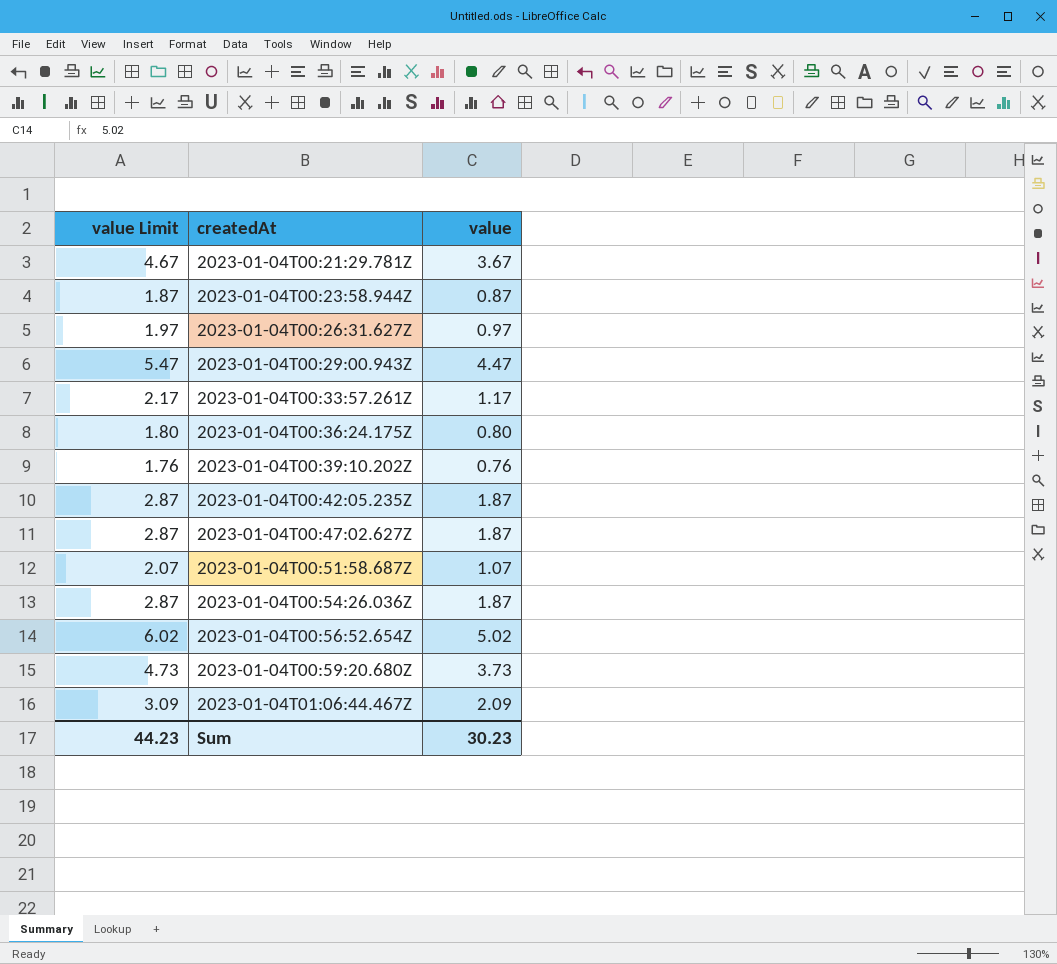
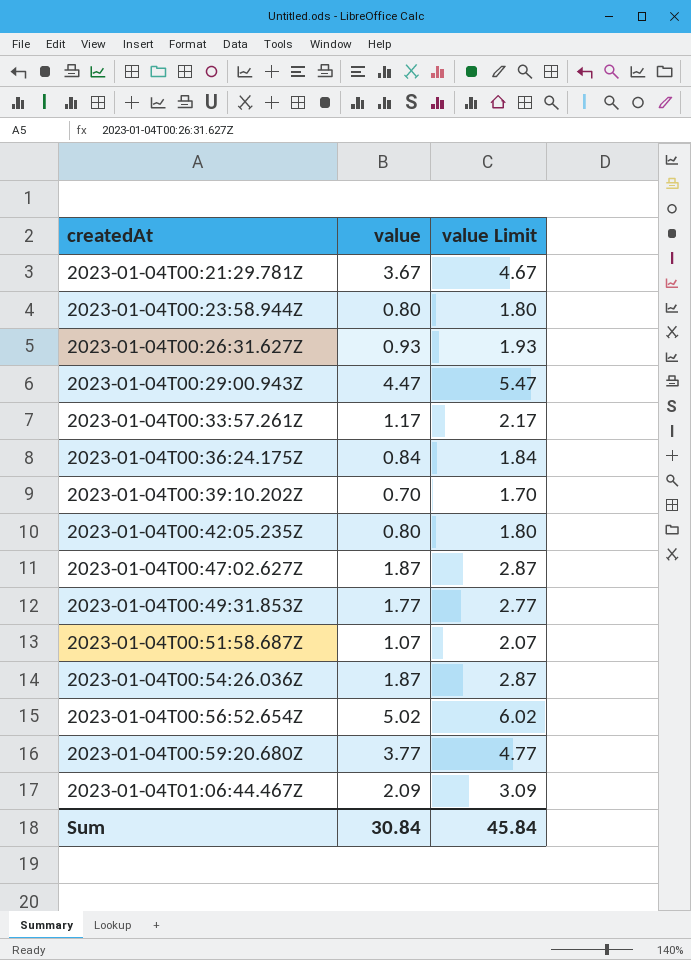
column value Limit | position: 1 -> 3
2023-01-04T00:23:58.944Z | value: 0.87 -> 0.80
2023-01-04T00:23:58.944Z | value Limit: 1.87 -> 1.80
2023-01-04T00:26:31.627Z | value: 0.97 -> 0.93
2023-01-04T00:26:31.627Z | value Limit: 1.97 -> 1.93
2023-01-04T00:36:24.175Z | value: 0.80 -> 0.84
2023-01-04T00:36:24.175Z | value Limit: 1.80 -> 1.84
2023-01-04T00:39:10.202Z | value: 0.76 -> 0.70
2023-01-04T00:39:10.202Z | value Limit: 1.76 -> 1.70
2023-01-04T00:42:05.235Z | value: 1.87 -> 0.80
2023-01-04T00:42:05.235Z | value Limit: 2.87 -> 1.80
row 2023-01-04T00:49:31.853Z: none -> 1.77 | 2.77
2023-01-04T00:59:20.680Z | value: 3.73 -> 3.77
2023-01-04T00:59:20.680Z | value Limit: 4.73 -> 4.77
Sum | value: 30.23 -> 30.84
Sum | value Limit: 44.23 -> 45.84

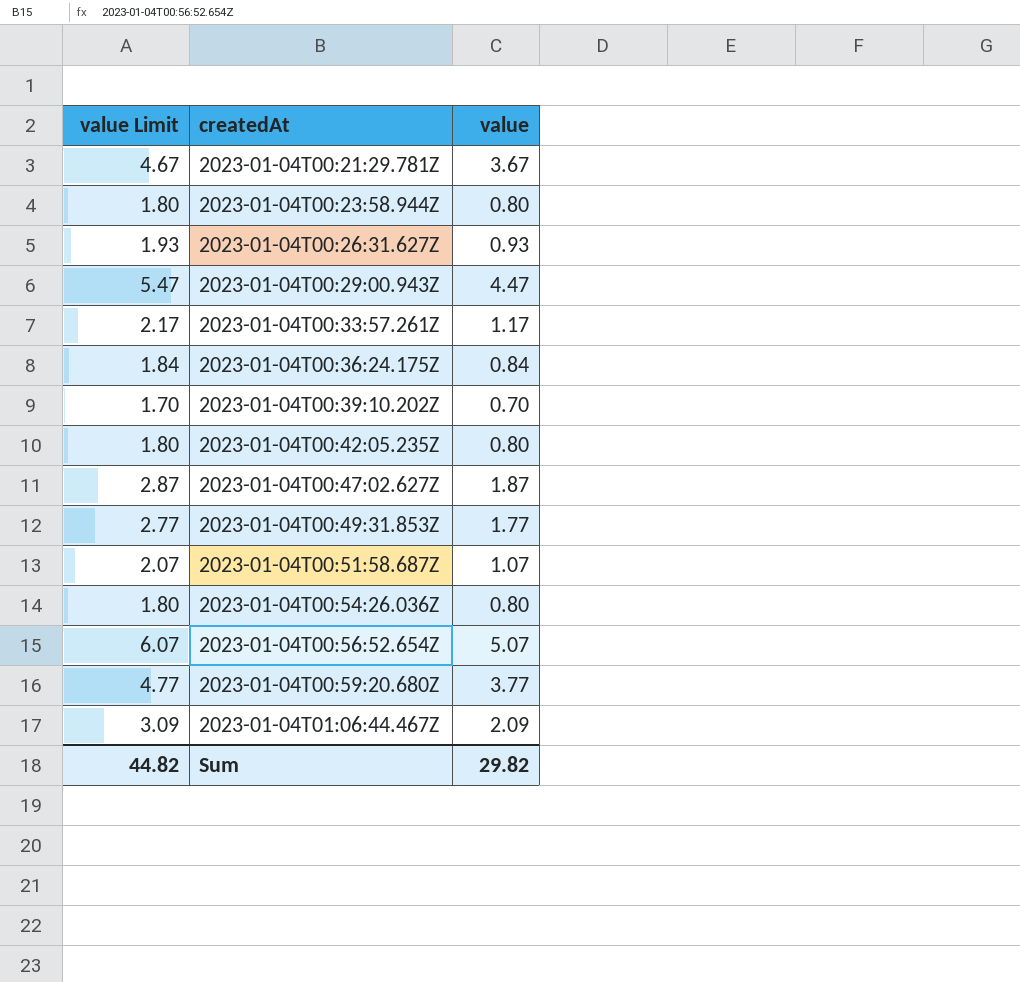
column value Limit | position: 3 -> 1
2023-01-04T00:54:26.036Z | value Limit: 2.87 -> 1.80
2023-01-04T00:54:26.036Z | value: 1.87 -> 0.80
2023-01-04T00:56:52.654Z | value Limit: 6.02 -> 6.07
2023-01-04T00:56:52.654Z | value: 5.02 -> 5.07
Sum | value Limit: 45.84 -> 44.82
Sum | value: 30.84 -> 29.82

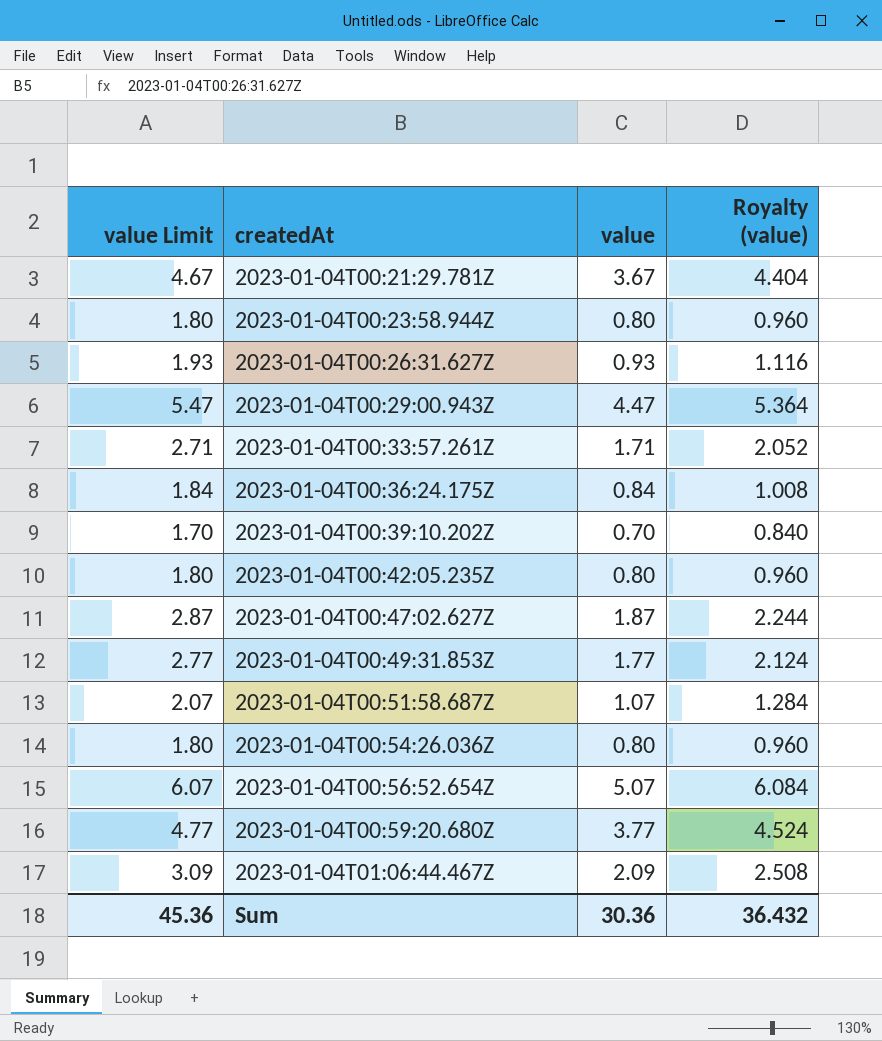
column Royalty (value) | formula: none -> [value] * 1.2
2023-01-04T00:33:57.261Z | value Limit: 2.17 -> 2.71
2023-01-04T00:33:57.261Z | value: 1.17 -> 1.71
Sum | value Limit: 44.82 -> 45.36
Sum | value: 29.82 -> 30.36

